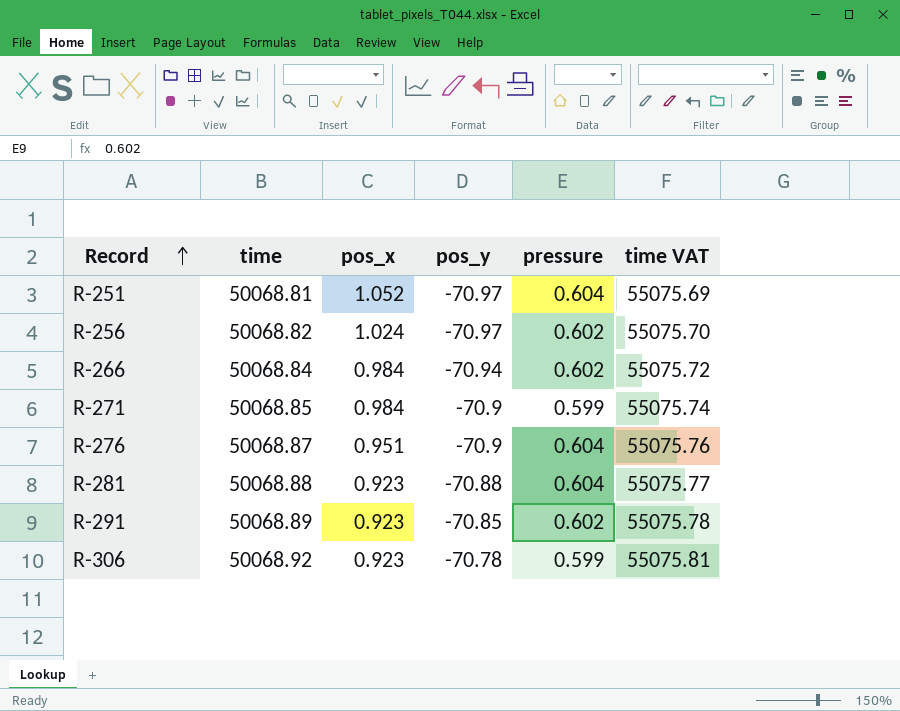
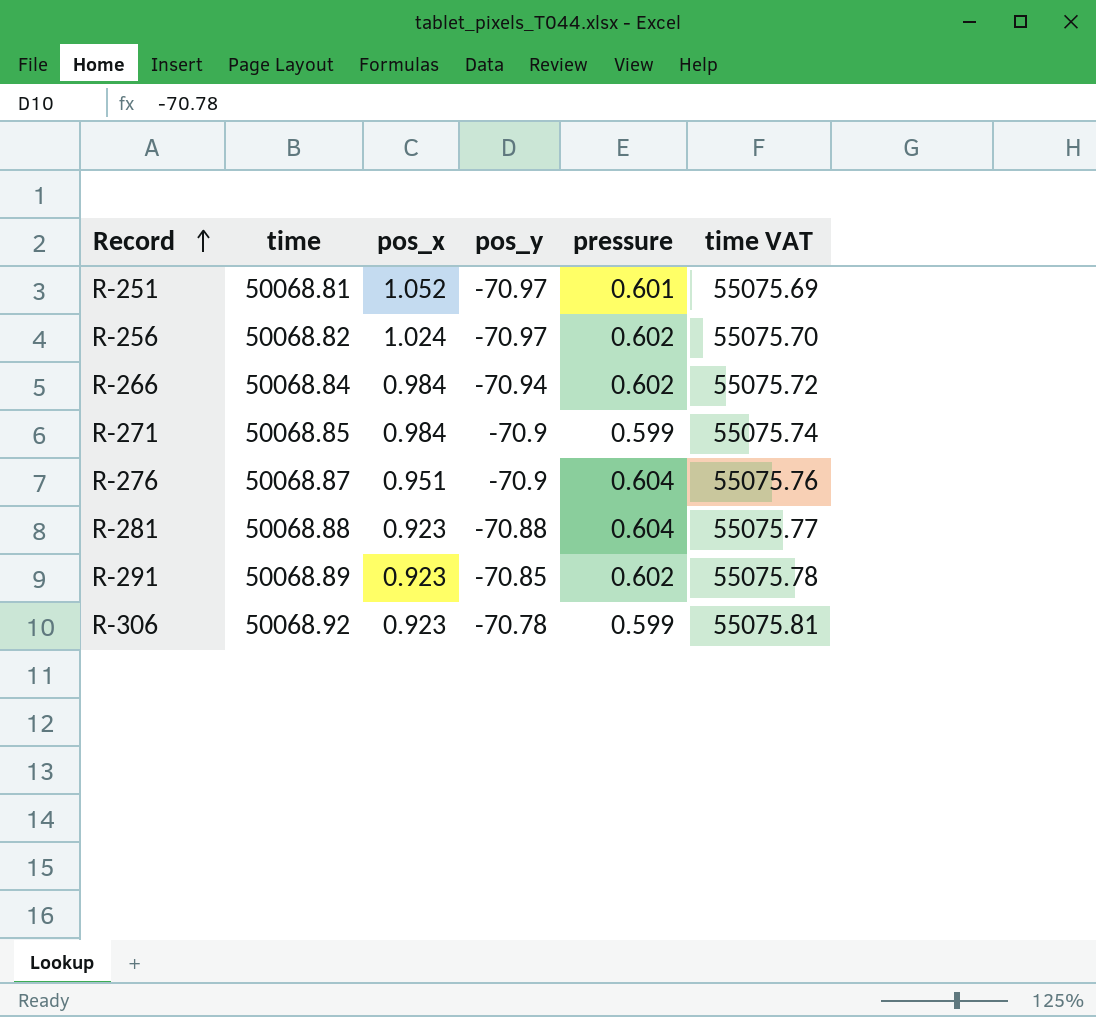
R-251 | pressure: 0.604 -> 0.601

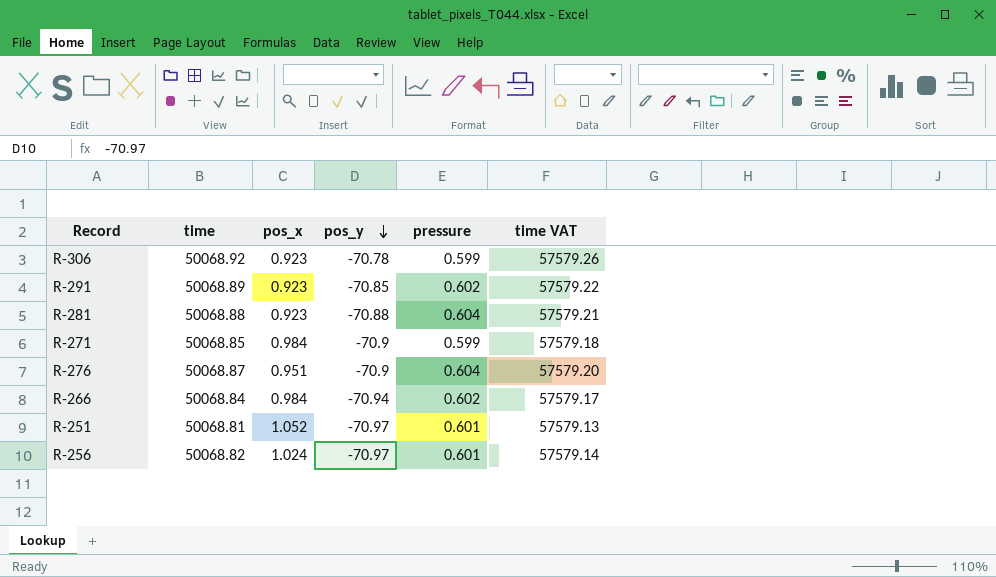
row order: Record ascending -> pos_y descending
column time VAT | formula: [time] * 1.1 -> [time] * 1.15
R-256 | pressure: 0.602 -> 0.601

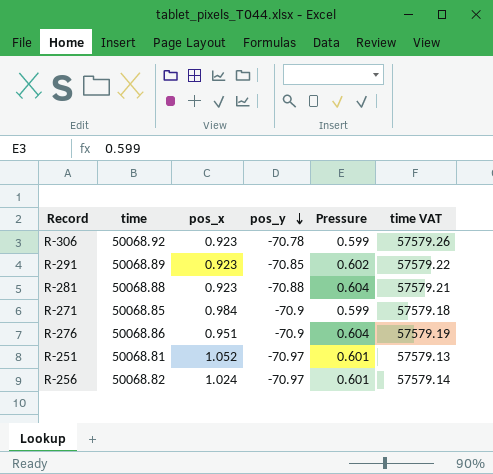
column name: pressure -> Pressure
row R-266: 50068.84 | 0.984 | -70.94 | 0.602 | 57579.17 -> none
R-276 | time: 50068.87 -> 50068.86
R-276 | time VAT: 57579.20 -> 57579.19

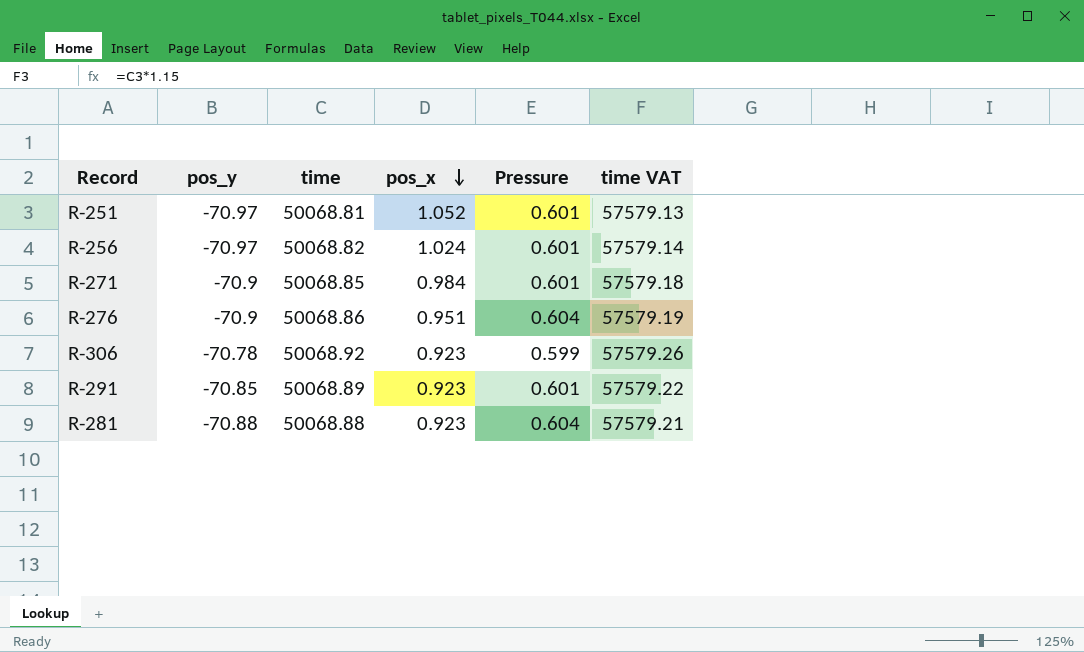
row order: pos_y descending -> pos_x descending
column pos_y | position: 4 -> 2
R-271 | Pressure: 0.599 -> 0.601
R-291 | Pressure: 0.602 -> 0.601

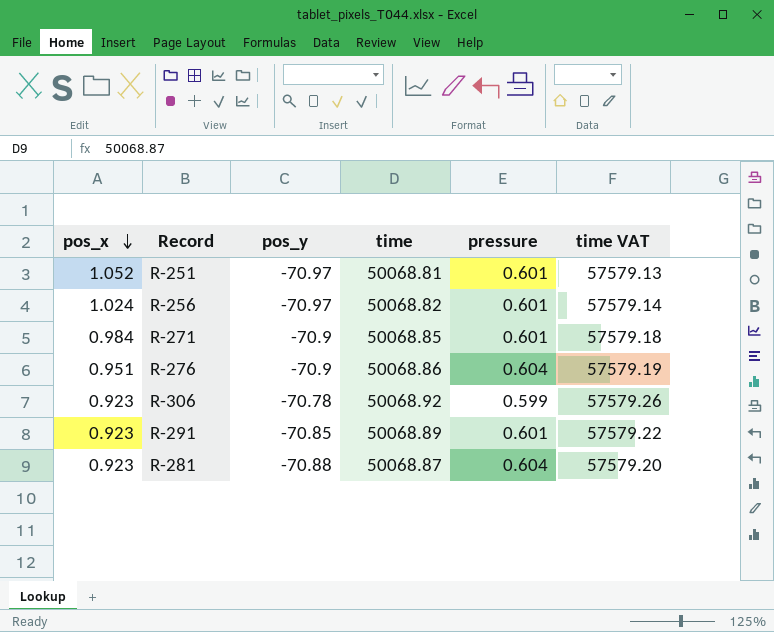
column pos_x | position: 4 -> 1
column name: Pressure -> pressure
R-281 | time: 50068.88 -> 50068.87
R-281 | time VAT: 57579.21 -> 57579.20

